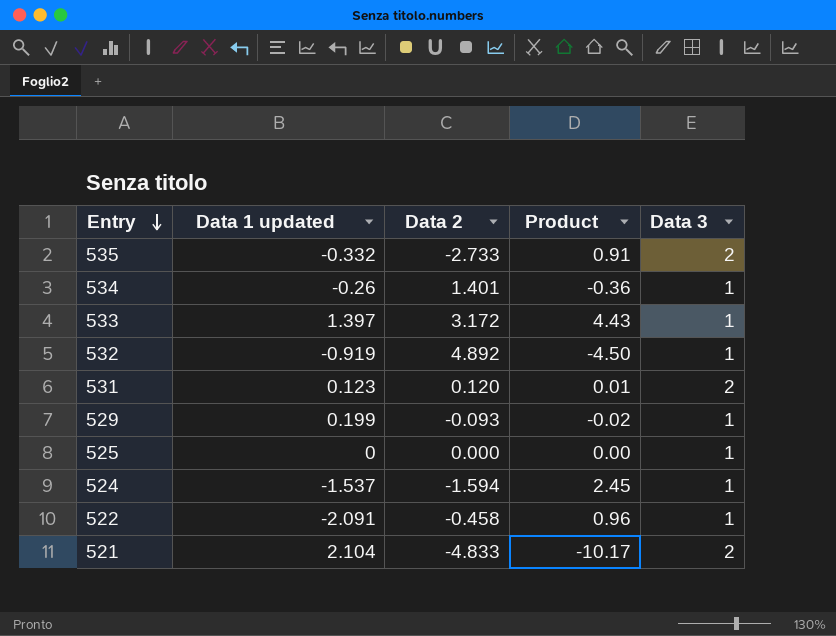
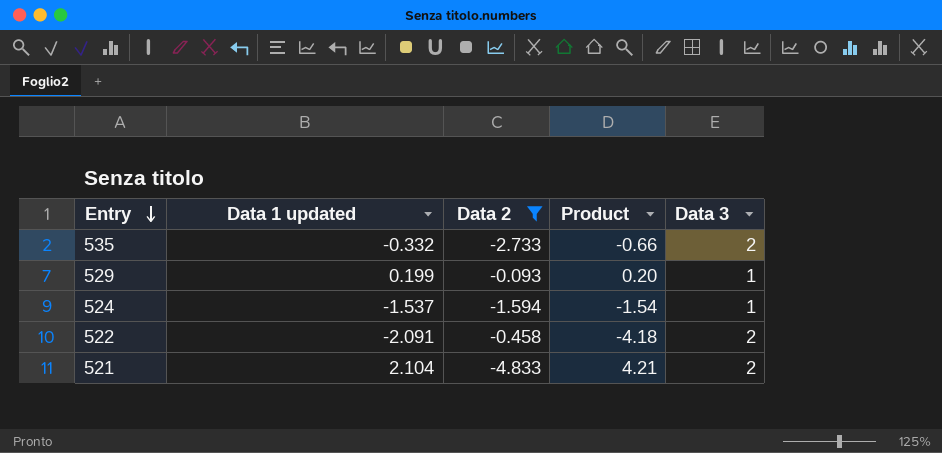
filter: none -> Data 2 <= -0.093
column Product | formula: [Data 1 updated] * [Data 2] -> [Data 1 updated] * [Data 3]
522 | Data 3: 1 -> 2

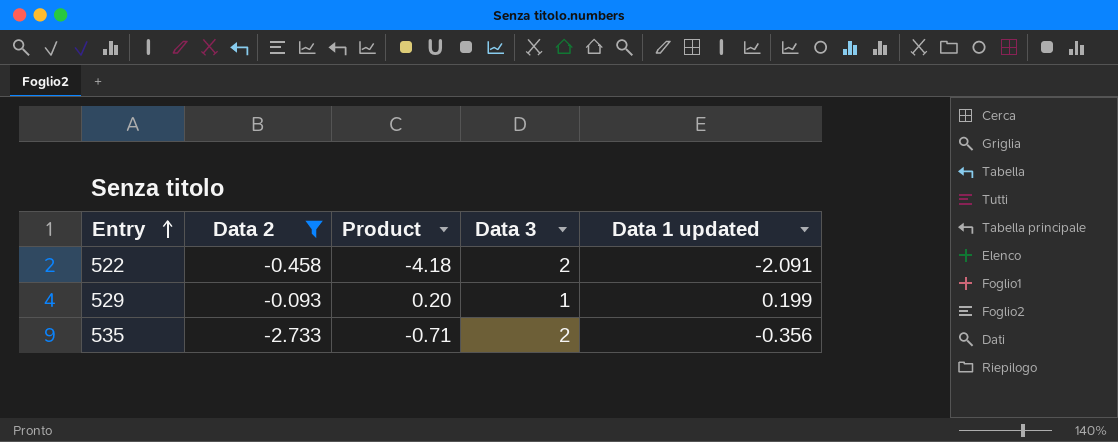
row order: Entry descending -> Entry ascending
column Data 1 updated | position: 2 -> 5
row 524: -1.537 | -1.594 | -1.54 | 1 -> none
row 521: 2.104 | -4.833 | 4.21 | 2 -> none
535 | Product: -0.66 -> -0.71
535 | Data 1 updated: -0.332 -> -0.356

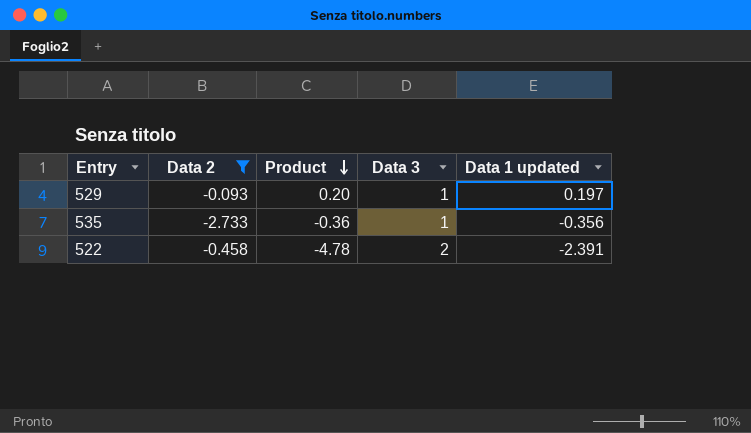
row order: Entry ascending -> Product descending
529 | Data 1 updated: 0.199 -> 0.197
535 | Product: -0.71 -> -0.36
535 | Data 3: 2 -> 1
522 | Product: -4.18 -> -4.78
522 | Data 1 updated: -2.091 -> -2.391

